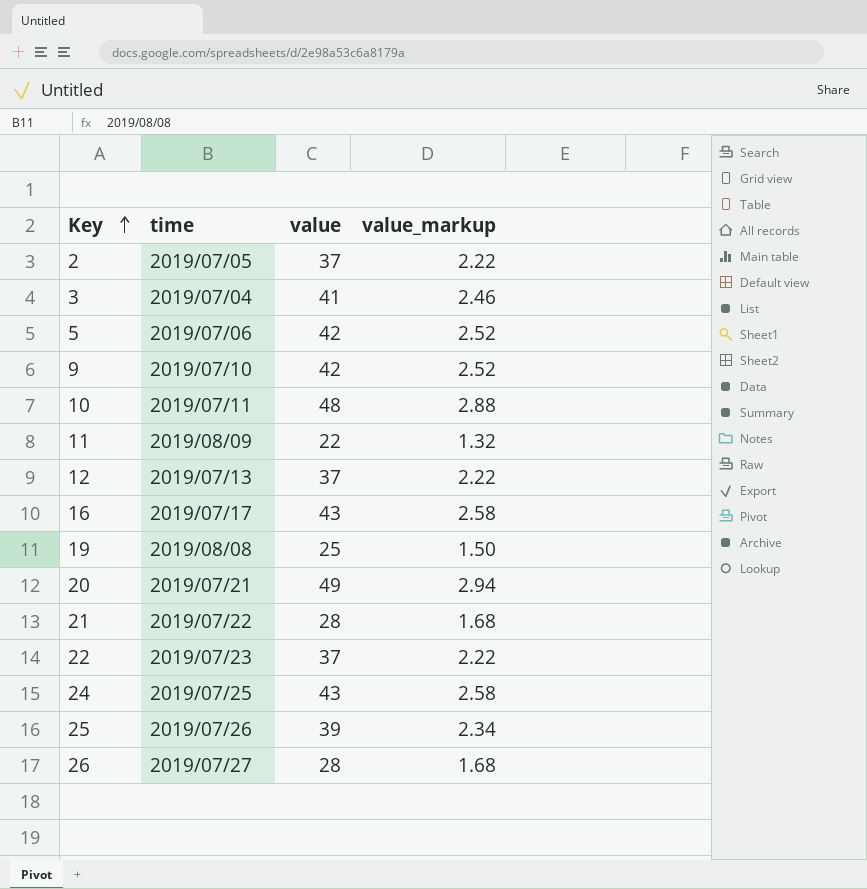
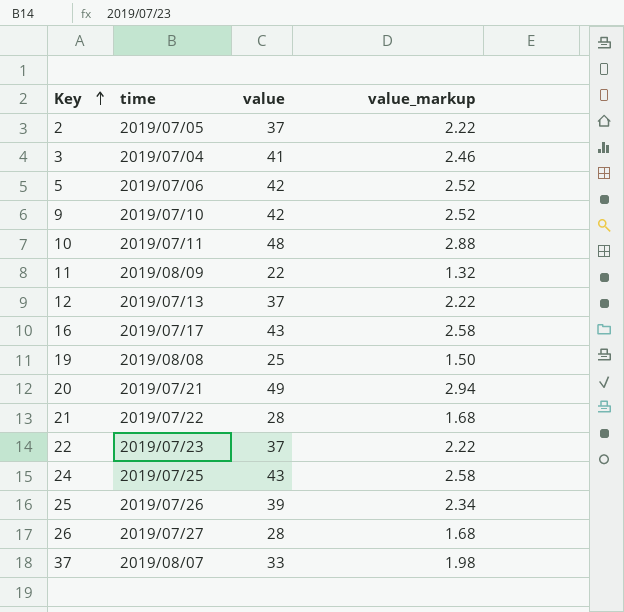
row 37: none -> 2019/08/07 | 33 | 1.98

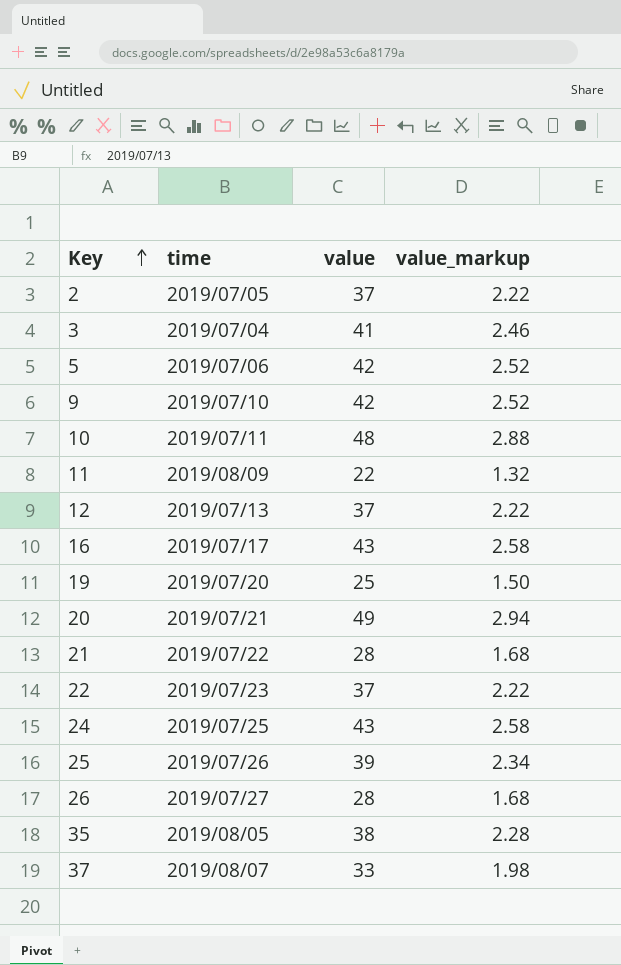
19 | time: 2019/08/08 -> 2019/07/20
row 35: none -> 2019/08/05 | 38 | 2.28

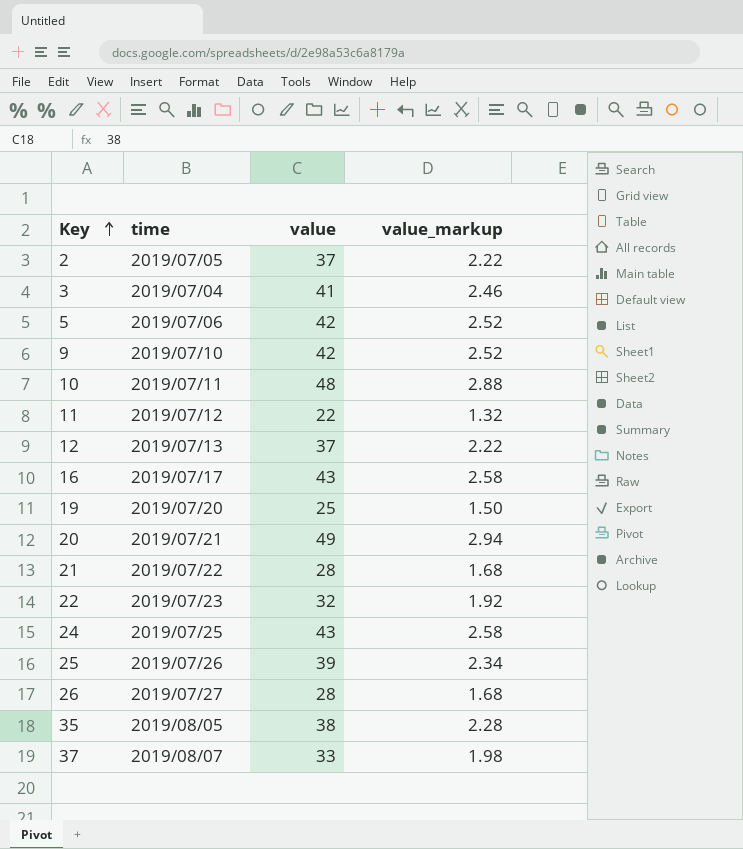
11 | time: 2019/08/09 -> 2019/07/12
22 | value: 37 -> 32
22 | value_markup: 2.22 -> 1.92

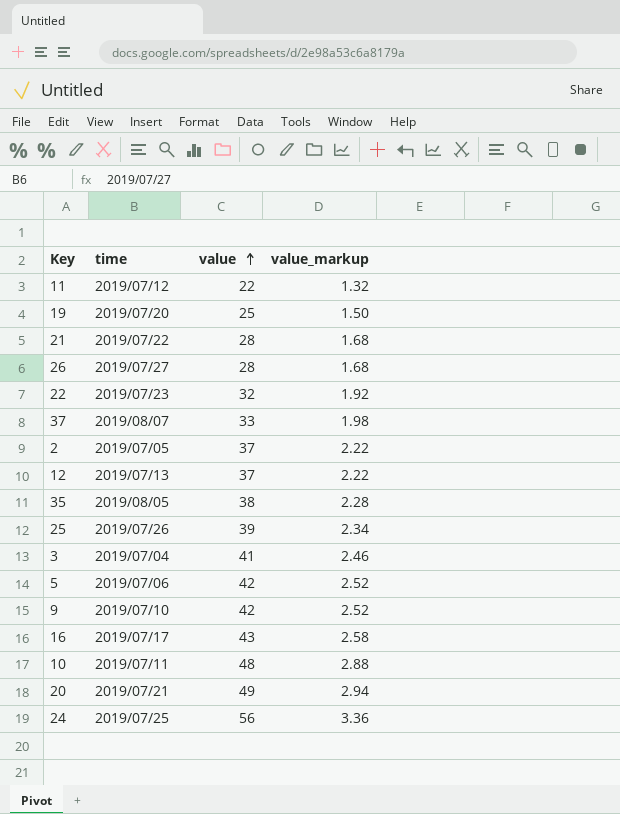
row order: Key ascending -> value ascending
24 | value: 43 -> 56
24 | value_markup: 2.58 -> 3.36

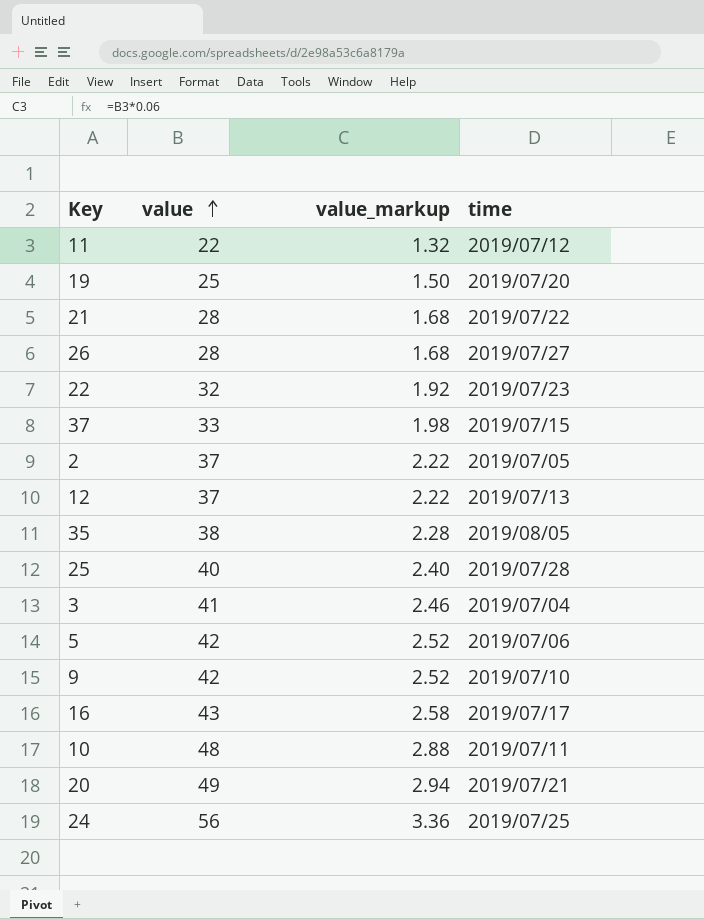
column time | position: 2 -> 4
37 | time: 2019/08/07 -> 2019/07/15
25 | value: 39 -> 40
25 | value_markup: 2.34 -> 2.40
25 | time: 2019/07/26 -> 2019/07/28

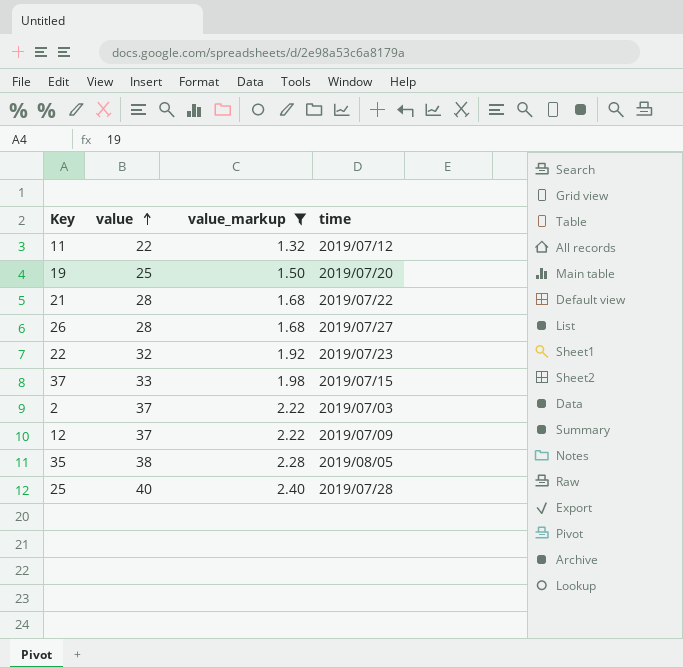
filter: none -> value_markup <= 2.40
2 | time: 2019/07/05 -> 2019/07/03
12 | time: 2019/07/13 -> 2019/07/09

